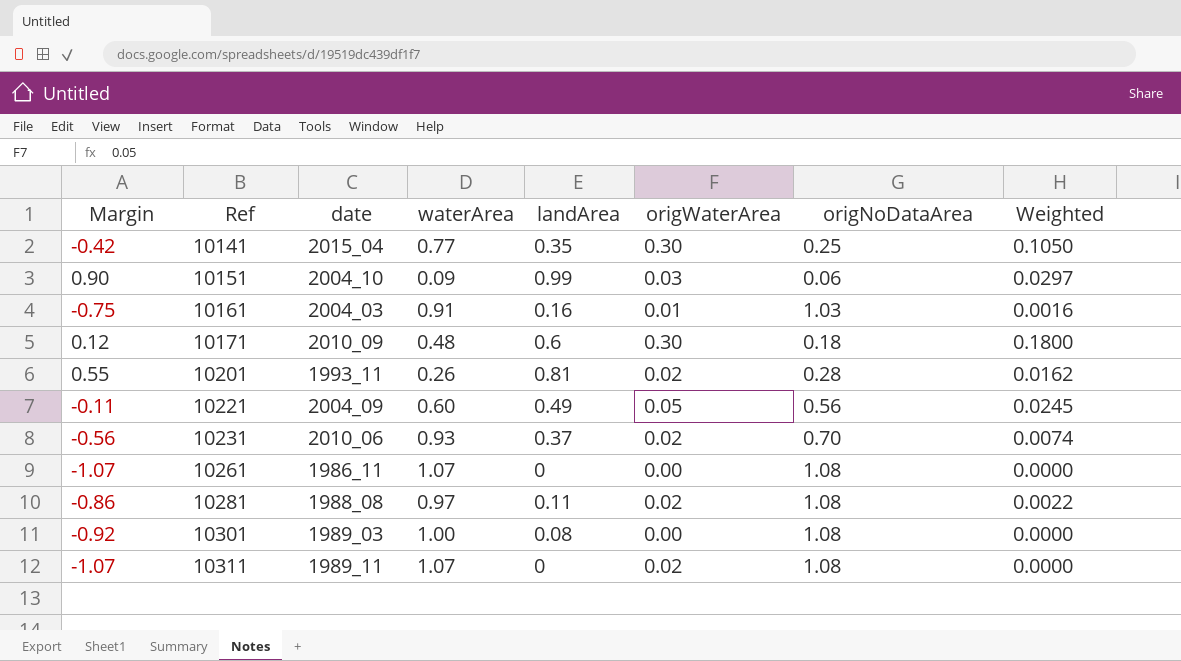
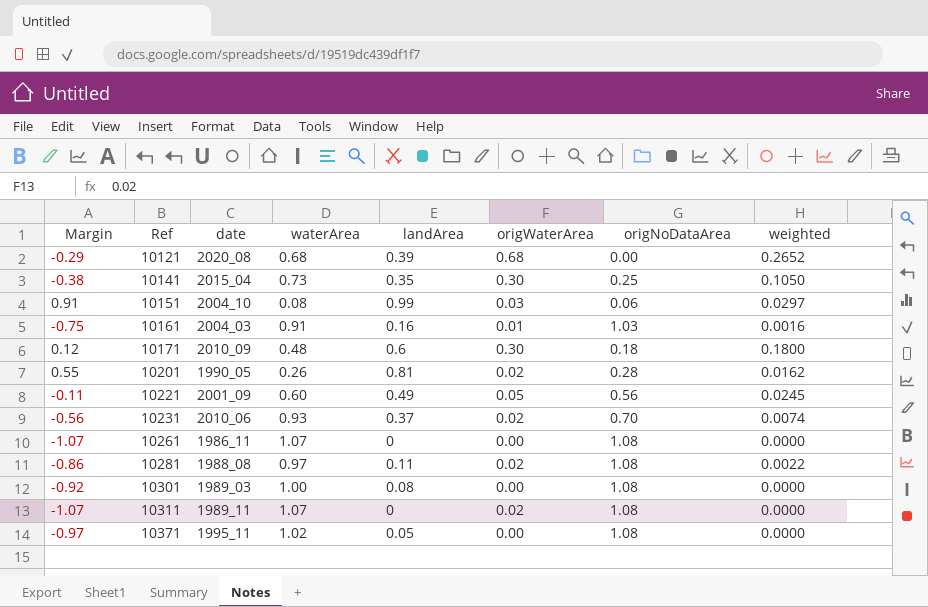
column name: Weighted -> weighted
row 10121: none -> -0.29 | 2020_08 | 0.68 | 0.39 | 0.68 | 0.00 | 0.2652
10141 | Margin: -0.42 -> -0.38
10141 | waterArea: 0.77 -> 0.73
10151 | Margin: 0.90 -> 0.91
10151 | waterArea: 0.09 -> 0.08
10201 | date: 1993_11 -> 1990_05
10221 | date: 2004_09 -> 2001_09
row 10371: none -> -0.97 | 1995_11 | 1.02 | 0.05 | 0.00 | 1.08 | 0.0000

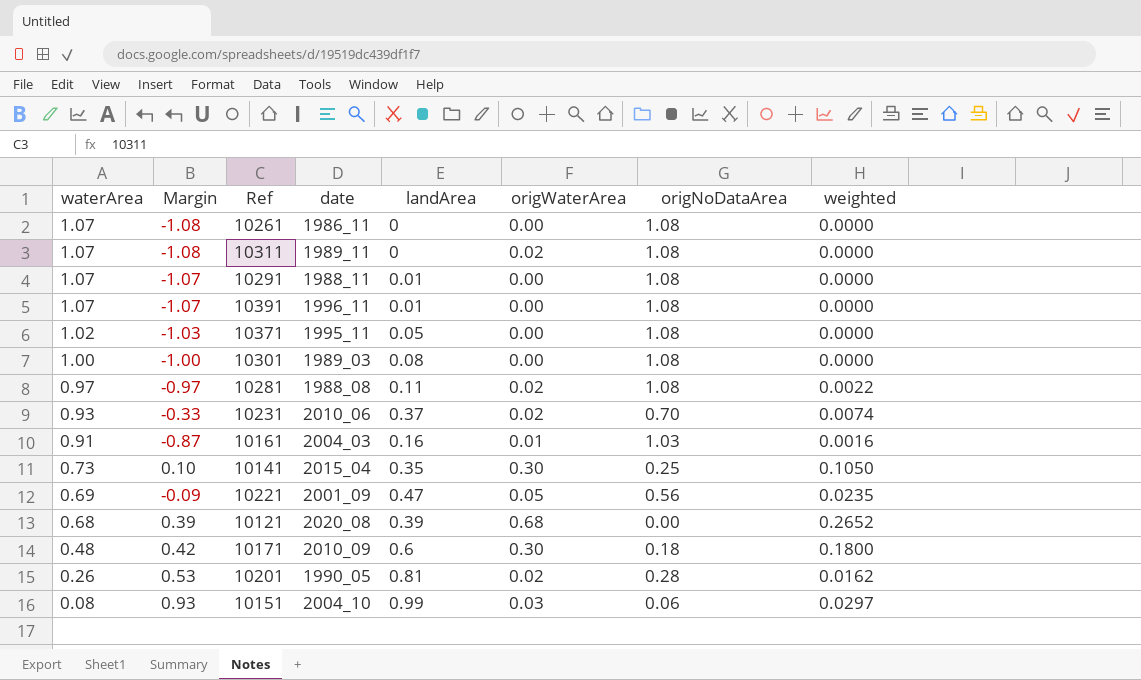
row order: Ref ascending -> waterArea descending
column waterArea | position: 4 -> 1
column Margin | formula: [landArea] - [waterArea] -> [landArea] - [origNoDataArea]
row 10291: none -> 1.07 | -1.07 | 1988_11 | 0.01 | 0.00 | 1.08 | 0.0000
row 10391: none -> 1.07 | -1.07 | 1996_11 | 0.01 | 0.00 | 1.08 | 0.0000
10221 | waterArea: 0.60 -> 0.69
10221 | landArea: 0.49 -> 0.47
10221 | weighted: 0.0245 -> 0.0235

